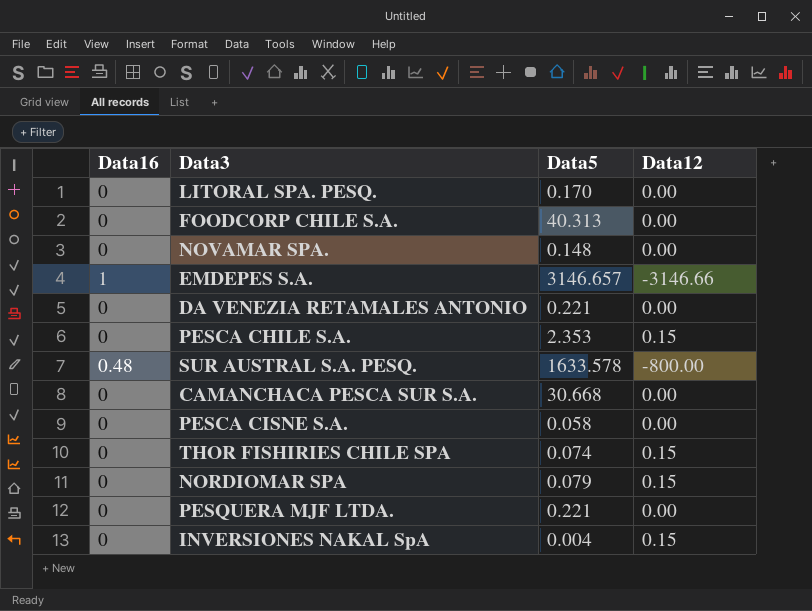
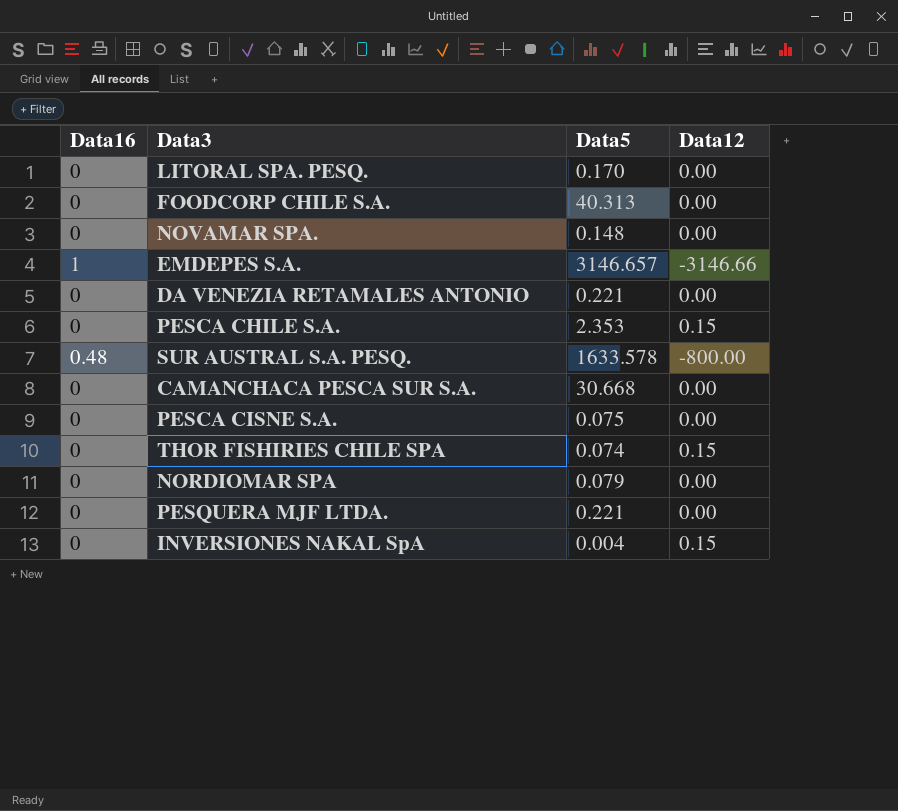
PESCA CISNE S.A. | Data5: 0.058 -> 0.075
NORDIOMAR SPA | Data12: 0.15 -> 0.00

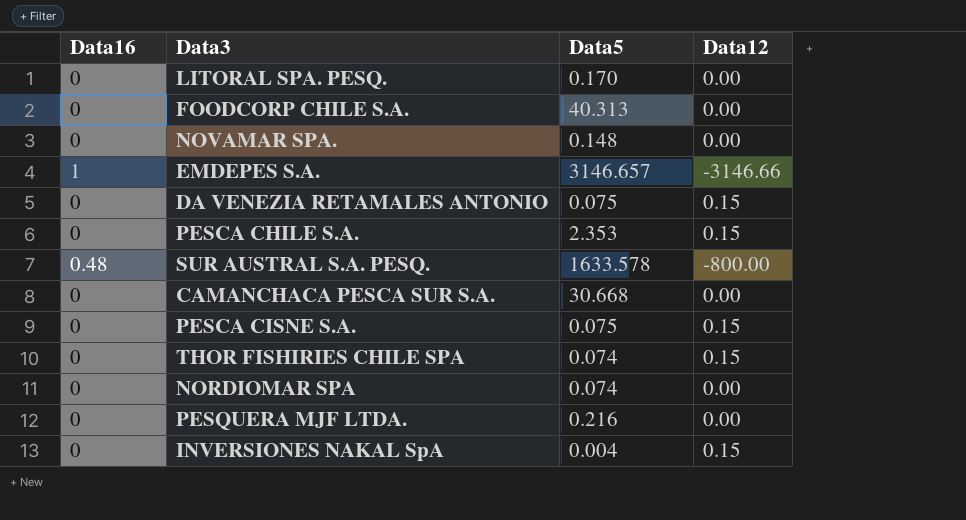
DA VENEZIA RETAMALES ANTONIO | Data5: 0.221 -> 0.075
DA VENEZIA RETAMALES ANTONIO | Data12: 0.00 -> 0.15
PESCA CISNE S.A. | Data12: 0.00 -> 0.15
NORDIOMAR SPA | Data5: 0.079 -> 0.074
PESQUERA MJF LTDA. | Data5: 0.221 -> 0.216

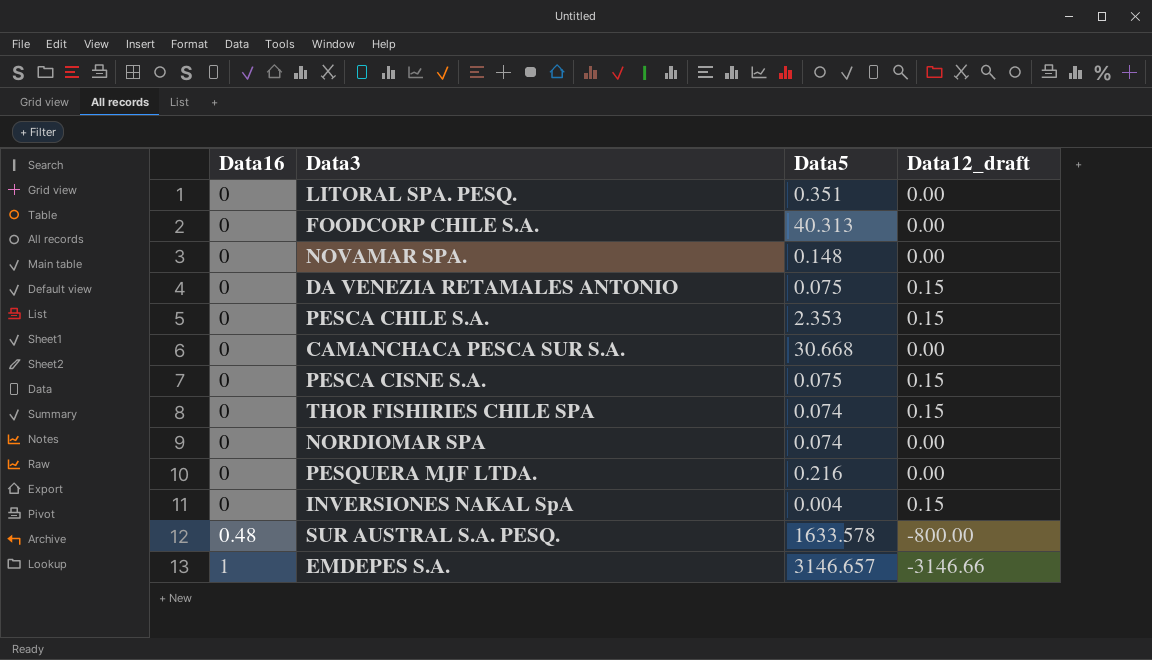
row order: none -> Data16 ascending
column name: Data12 -> Data12_draft
LITORAL SPA. PESQ. | Data5: 0.170 -> 0.351

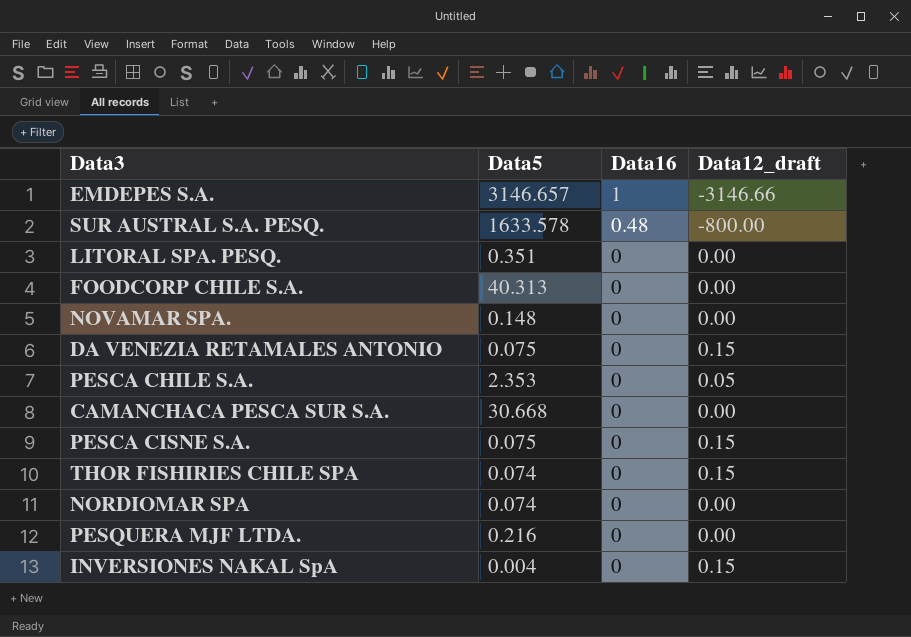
row order: Data16 ascending -> Data16 descending
column Data16 | position: 1 -> 3
PESCA CHILE S.A. | Data12_draft: 0.15 -> 0.05

